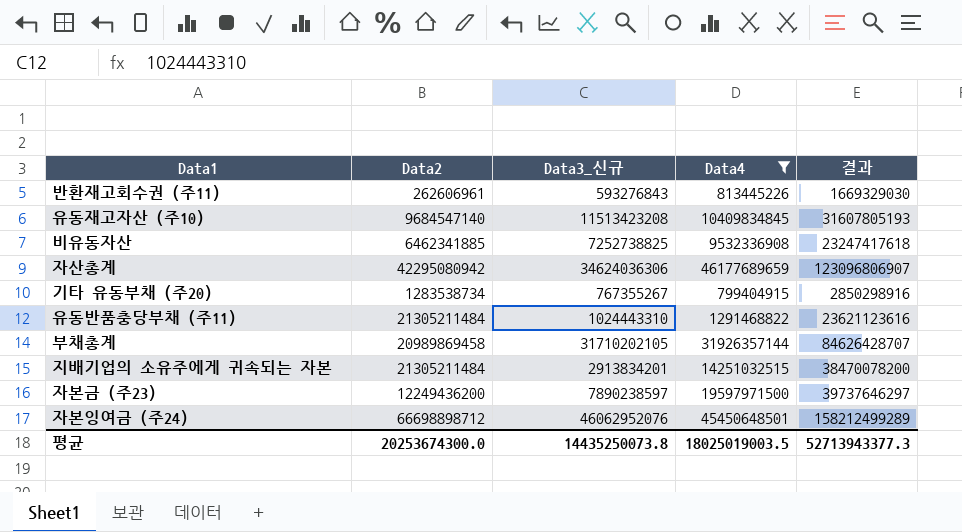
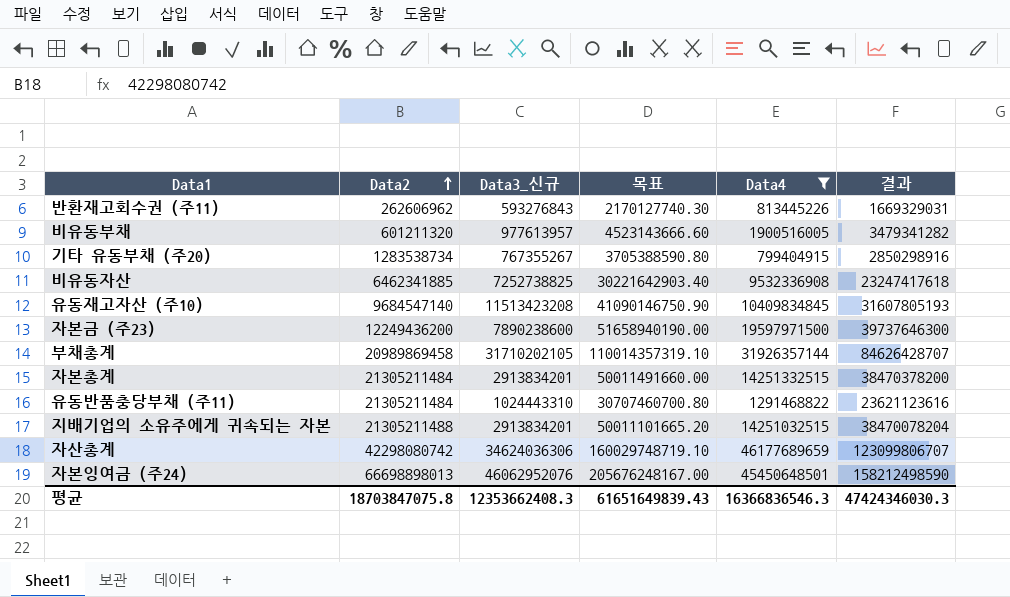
row order: none -> Data2 ascending
column 목표 | formula: none -> [결과] * 1.3
반환재고회수권 (주11) | Data2: 262606961 -> 262606962
반환재고회수권 (주11) | 결과: 1669329030 -> 1669329031
row 비유동부채: none -> 601211320 | 977613957 | 4523143666.60 | 1900516005 | 3479341282
자본금 (주23) | Data3_신규: 7890238597 -> 7890238600
자본금 (주23) | 결과: 39737646297 -> 39737646300
row 자본총계: none -> 21305211484 | 2913834201 | 50011491660.00 | 14251332515 | 38470378200
지배기업의 소유주에게 귀속되는 자본 | Data2: 21305211484 -> 21305211488
지배기업의 소유주에게 귀속되는 자본 | 결과: 38470078200 -> 38470078204
자산총계 | Data2: 42295080942 -> 42298080742
자산총계 | 결과: 123096806907 -> 123099806707
자본잉여금 (주24) | Data2: 66698898712 -> 66698898013
자본잉여금 (주24) | 결과: 158212499289 -> 158212498590
평균 | Data2: 20253674300.0 -> 18703847075.8
평균 | Data3_신규: 14435250073.8 -> 12353662408.3
평균 | Data4: 18025019003.5 -> 16366836546.3
평균 | 결과: 52713943377.3 -> 47424346030.3

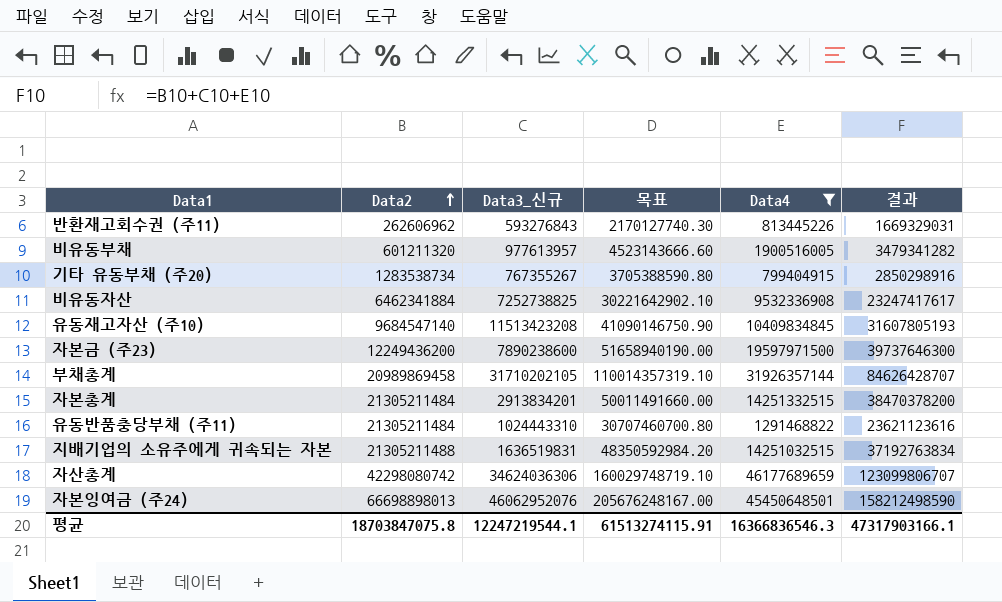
비유동자산 | Data2: 6462341885 -> 6462341884
비유동자산 | 목표: 30221642903.40 -> 30221642902.10
비유동자산 | 결과: 23247417618 -> 23247417617
지배기업의 소유주에게 귀속되는 자본 | Data3_신규: 2913834201 -> 1636519831
지배기업의 소유주에게 귀속되는 자본 | 목표: 50011101665.20 -> 48350592984.20
지배기업의 소유주에게 귀속되는 자본 | 결과: 38470078204 -> 37192763834
평균 | Data3_신규: 12353662408.3 -> 12247219544.1
평균 | 목표: 61651649839.43 -> 61513274115.91
평균 | 결과: 47424346030.3 -> 47317903166.1

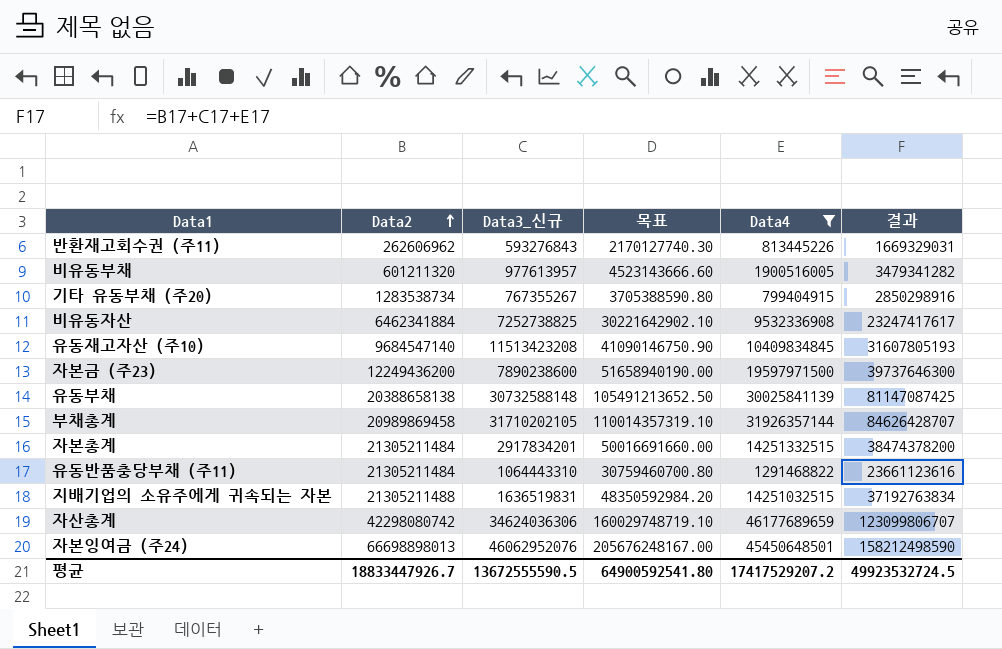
row 유동부채: none -> 20388658138 | 30732588148 | 105491213652.50 | 30025841139 | 81147087425
자본총계 | Data3_신규: 2913834201 -> 2917834201
자본총계 | 목표: 50011491660.00 -> 50016691660.00
자본총계 | 결과: 38470378200 -> 38474378200
유동반품충당부채 (주11) | Data3_신규: 1024443310 -> 1064443310
유동반품충당부채 (주11) | 목표: 30707460700.80 -> 30759460700.80
유동반품충당부채 (주11) | 결과: 23621123616 -> 23661123616
평균 | Data2: 18703847075.8 -> 18833447926.7
평균 | Data3_신규: 12247219544.1 -> 13672555590.5
평균 | 목표: 61513274115.91 -> 64900592541.80
평균 | Data4: 16366836546.3 -> 17417529207.2
평균 | 결과: 47317903166.1 -> 49923532724.5

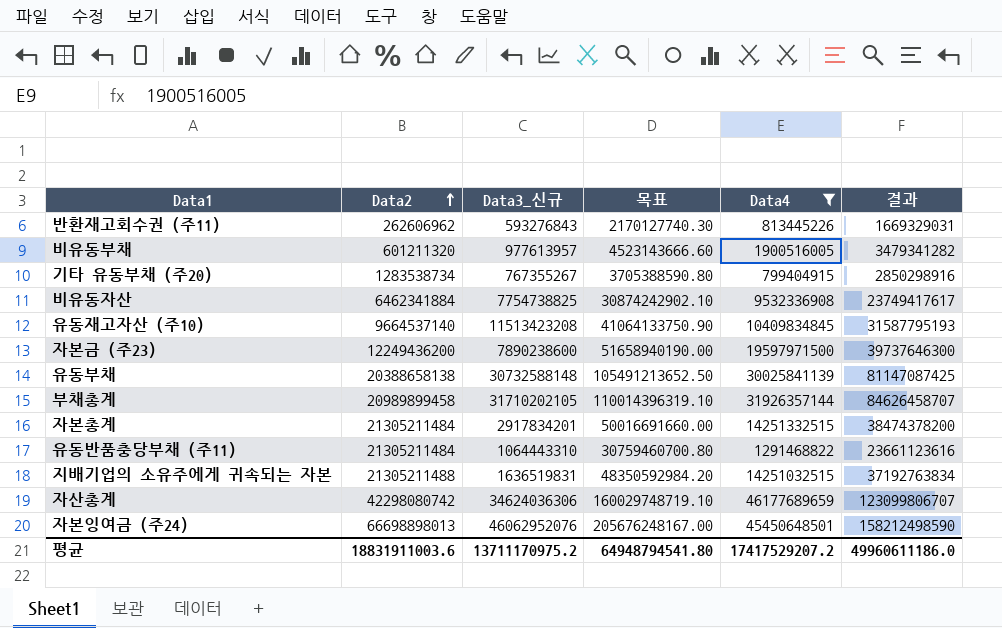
비유동자산 | Data3_신규: 7252738825 -> 7754738825
비유동자산 | 목표: 30221642902.10 -> 30874242902.10
비유동자산 | 결과: 23247417617 -> 23749417617
유동재고자산 (주10) | Data2: 9684547140 -> 9664537140
유동재고자산 (주10) | 목표: 41090146750.90 -> 41064133750.90
유동재고자산 (주10) | 결과: 31607805193 -> 31587795193
부채총계 | Data2: 20989869458 -> 20989899458
부채총계 | 목표: 110014357319.10 -> 110014396319.10
부채총계 | 결과: 84626428707 -> 84626458707
평균 | Data2: 18833447926.7 -> 18831911003.6
평균 | Data3_신규: 13672555590.5 -> 13711170975.2
평균 | 목표: 64900592541.80 -> 64948794541.80
평균 | 결과: 49923532724.5 -> 49960611186.0

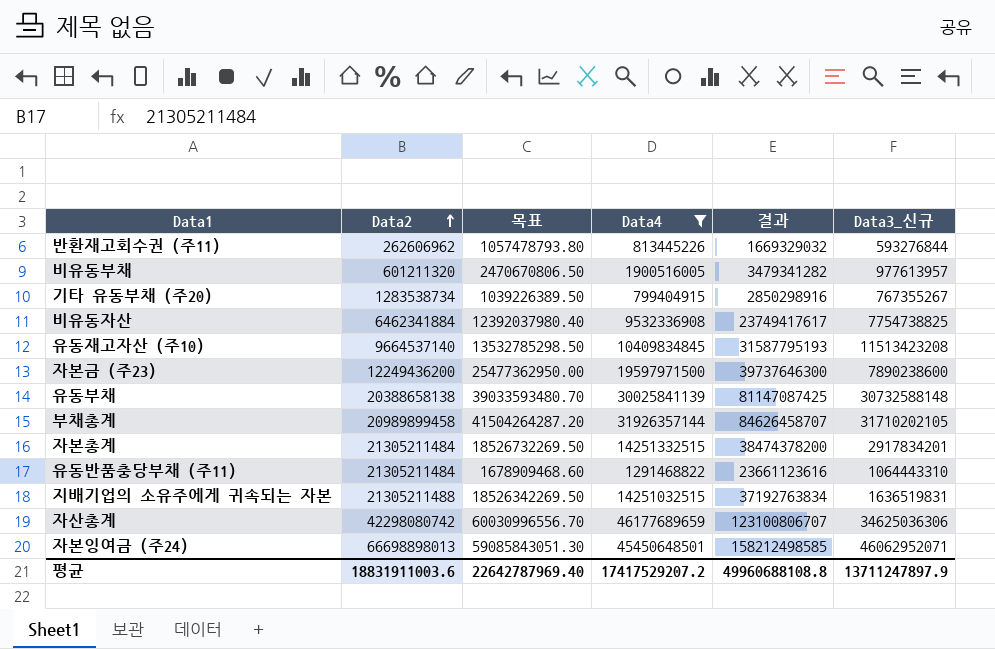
column 목표 | formula: [결과] * 1.3 -> [Data4] * 1.3
column Data3_신규 | position: 3 -> 6
반환재고회수권 (주11) | 결과: 1669329031 -> 1669329032
반환재고회수권 (주11) | Data3_신규: 593276843 -> 593276844
자산총계 | 결과: 123099806707 -> 123100806707
자산총계 | Data3_신규: 34624036306 -> 34625036306
자본잉여금 (주24) | 결과: 158212498590 -> 158212498585
자본잉여금 (주24) | Data3_신규: 46062952076 -> 46062952071
평균 | 목표: 64948794541.80 -> 22642787969.40
평균 | 결과: 49960611186.0 -> 49960688108.8
평균 | Data3_신규: 13711170975.2 -> 13711247897.9

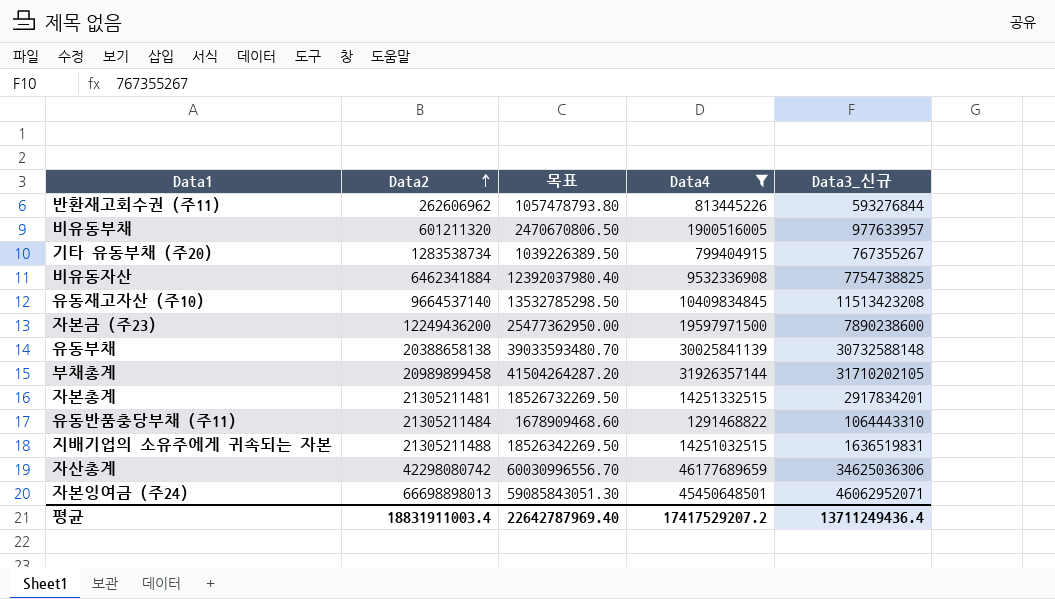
column 결과 | formula: [Data2] + [Data4] + [Data3_신규] -> none
비유동부채 | Data3_신규: 977613957 -> 977633957
자본총계 | Data2: 21305211484 -> 21305211481
평균 | Data2: 18831911003.6 -> 18831911003.4
평균 | Data3_신규: 13711247897.9 -> 13711249436.4

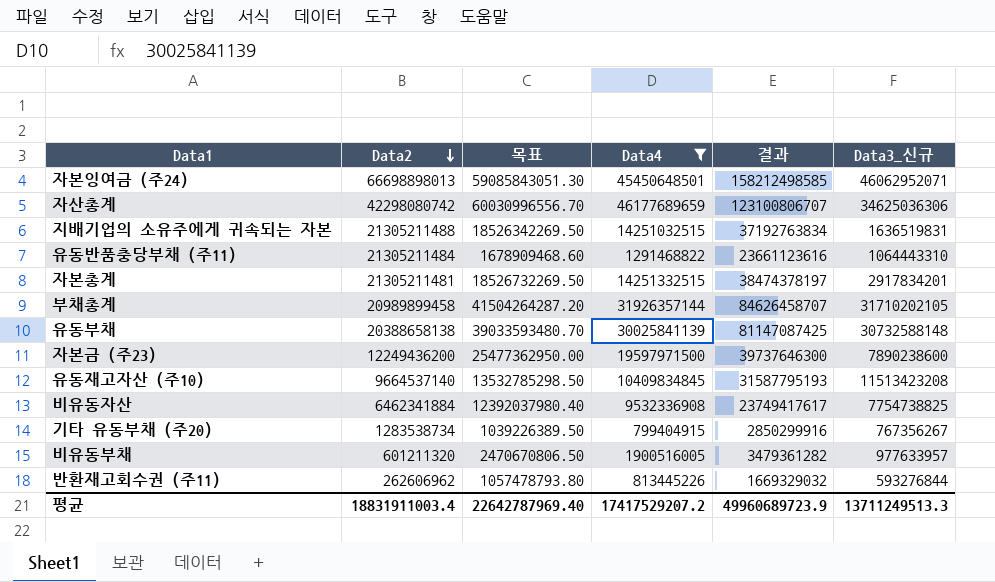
row order: Data2 ascending -> Data2 descending
column 결과 | formula: none -> [Data2] + [Data4] + [Data3_신규]
기타 유동부채 (주20) | Data3_신규: 767355267 -> 767356267
평균 | Data3_신규: 13711249436.4 -> 13711249513.3

